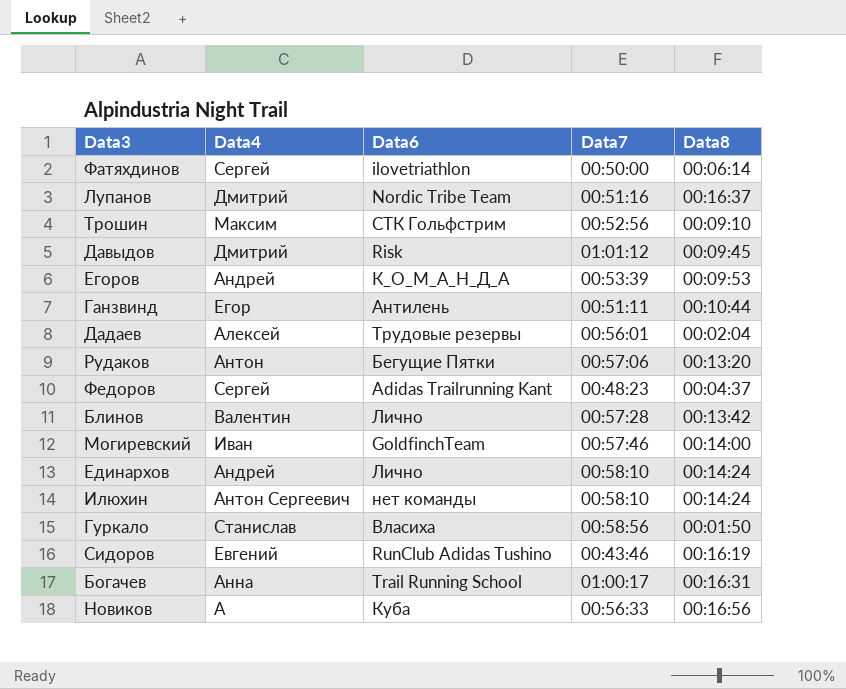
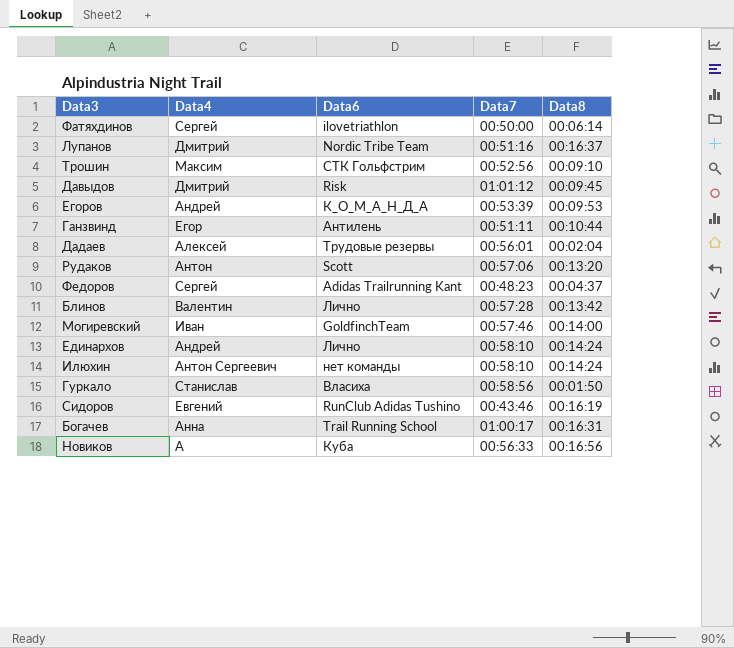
Рудаков | Data6: Бегущие Пятки -> Scott

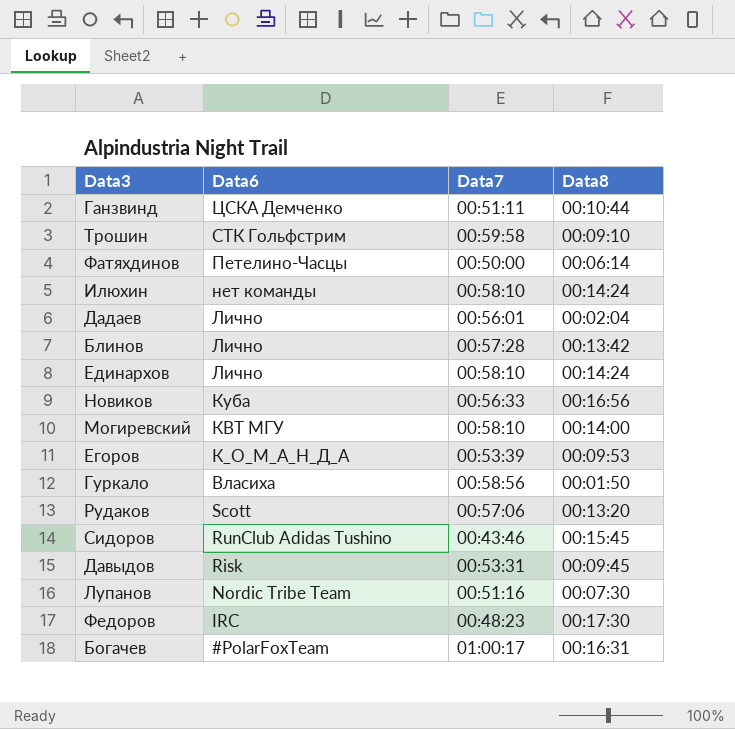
row order: none -> Data6 descending
column Data4 | position: 2 -> none
Ганзвинд | Data6: Антилень -> ЦСКА Демченко
Трошин | Data7: 00:52:56 -> 00:59:58
Фатяхдинов | Data6: ilovetriathlon -> Петелино-Часцы
Дадаев | Data6: Трудовые резервы -> Лично
Могиревский | Data6: GoldfinchTeam -> КВТ МГУ
Могиревский | Data7: 00:57:46 -> 00:58:10
Сидоров | Data8: 00:16:19 -> 00:15:45
Давыдов | Data7: 01:01:12 -> 00:53:31
Лупанов | Data8: 00:16:37 -> 00:07:30
Федоров | Data6: Adidas Trailrunning Kant -> IRC
Федоров | Data8: 00:04:37 -> 00:17:30
Богачев | Data6: Trail Running School -> #PolarFoxTeam

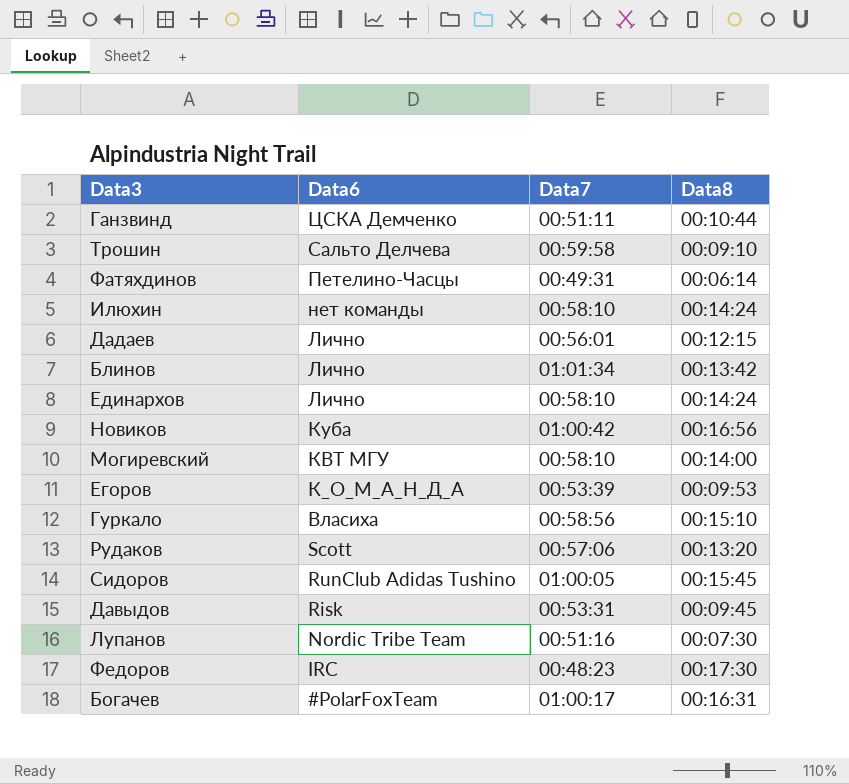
Трошин | Data6: СТК Гольфстрим -> Сальто Делчева
Фатяхдинов | Data7: 00:50:00 -> 00:49:31
Дадаев | Data8: 00:02:04 -> 00:12:15
Блинов | Data7: 00:57:28 -> 01:01:34
Новиков | Data7: 00:56:33 -> 01:00:42
Гуркало | Data8: 00:01:50 -> 00:15:10
Сидоров | Data7: 00:43:46 -> 01:00:05

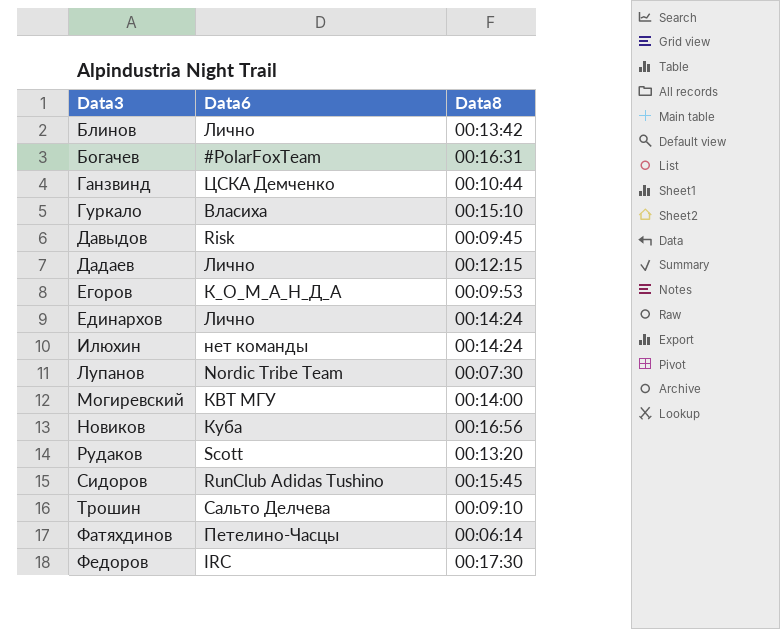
row order: Data6 descending -> Data3 ascending
column Data7 | position: 3 -> none

